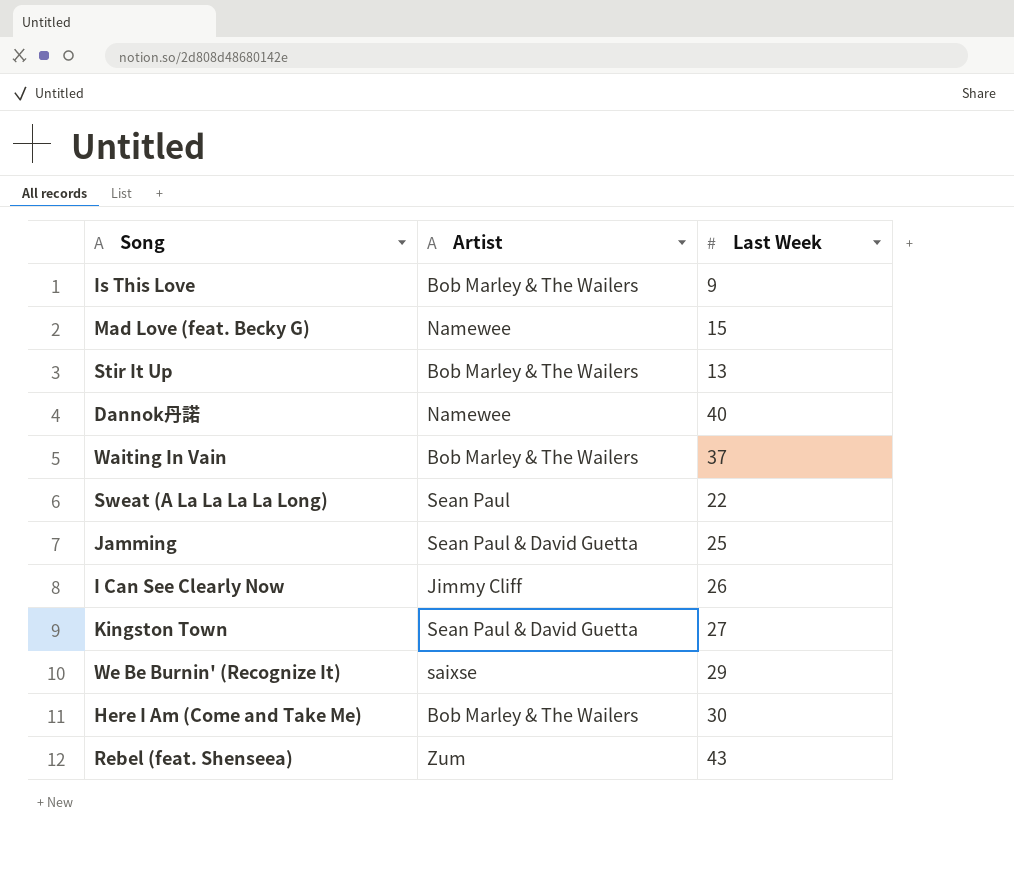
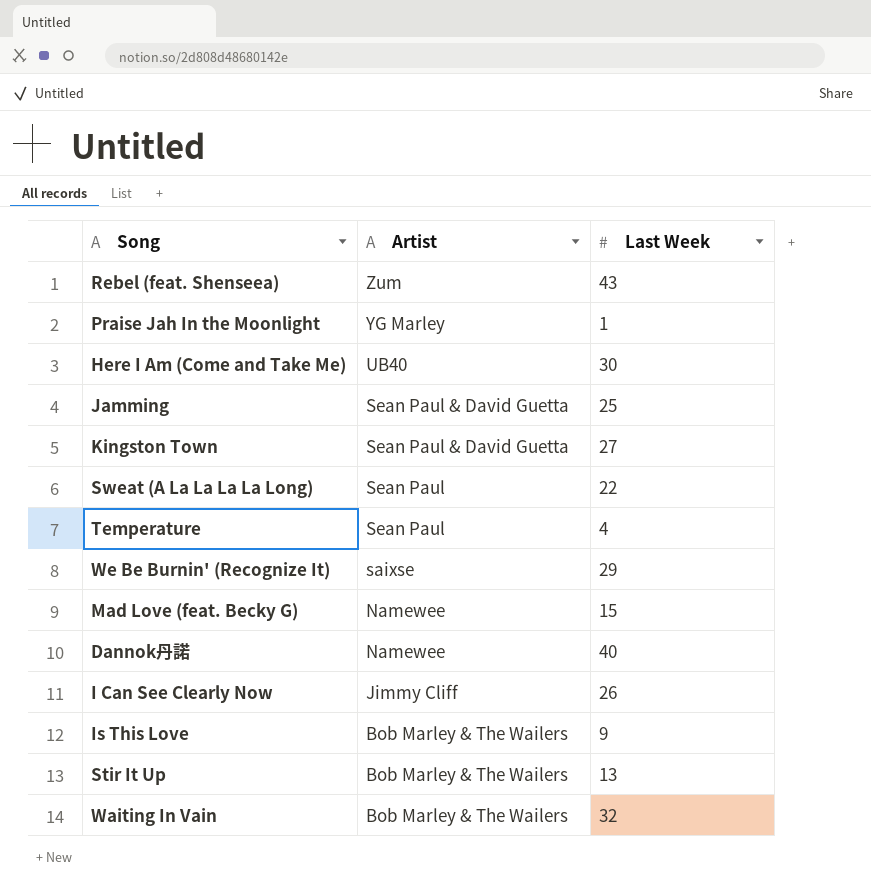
row order: none -> Artist descending
row Praise Jah In the Moonlight: none -> YG Marley | 1
Here I Am (Come and Take Me) | Artist: Bob Marley & The Wailers -> UB40
row Temperature: none -> Sean Paul | 4
Waiting In Vain | Last Week: 37 -> 32

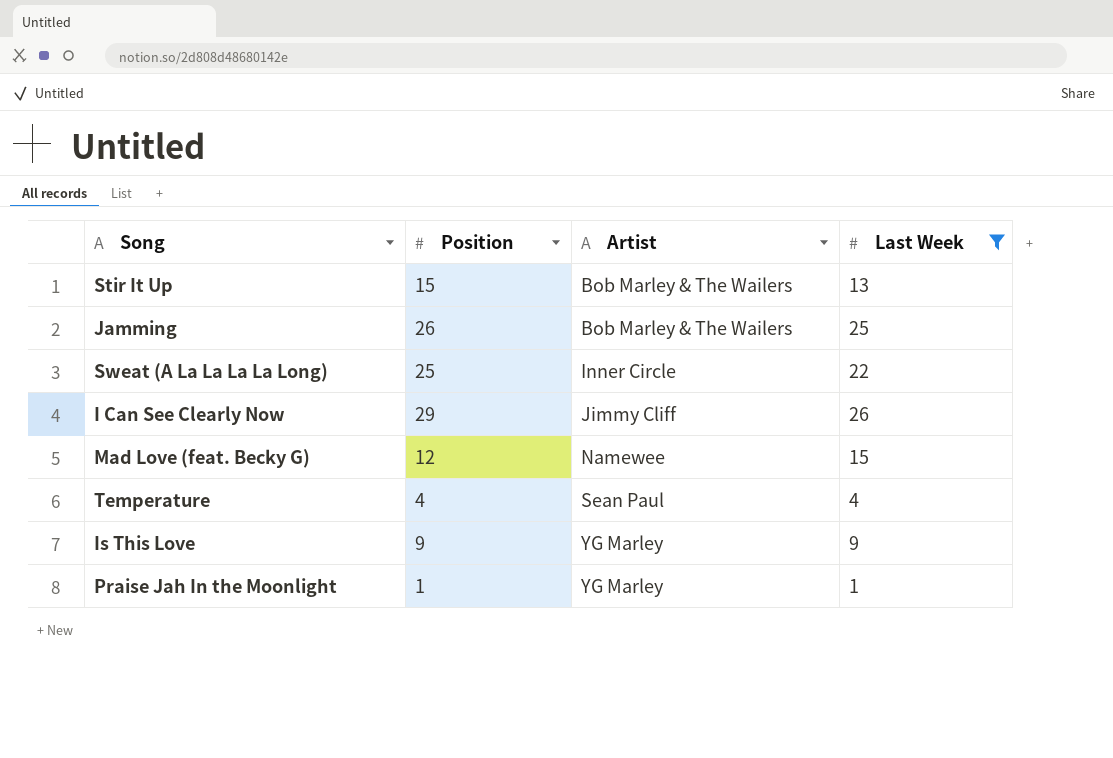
filter: none -> Last Week <= 26
row order: Artist descending -> Artist ascending
column Position | position: none -> 2
Jamming | Artist: Sean Paul & David Guetta -> Bob Marley & The Wailers
Sweat (A La La La La Long) | Artist: Sean Paul -> Inner Circle
Is This Love | Artist: Bob Marley & The Wailers -> YG Marley

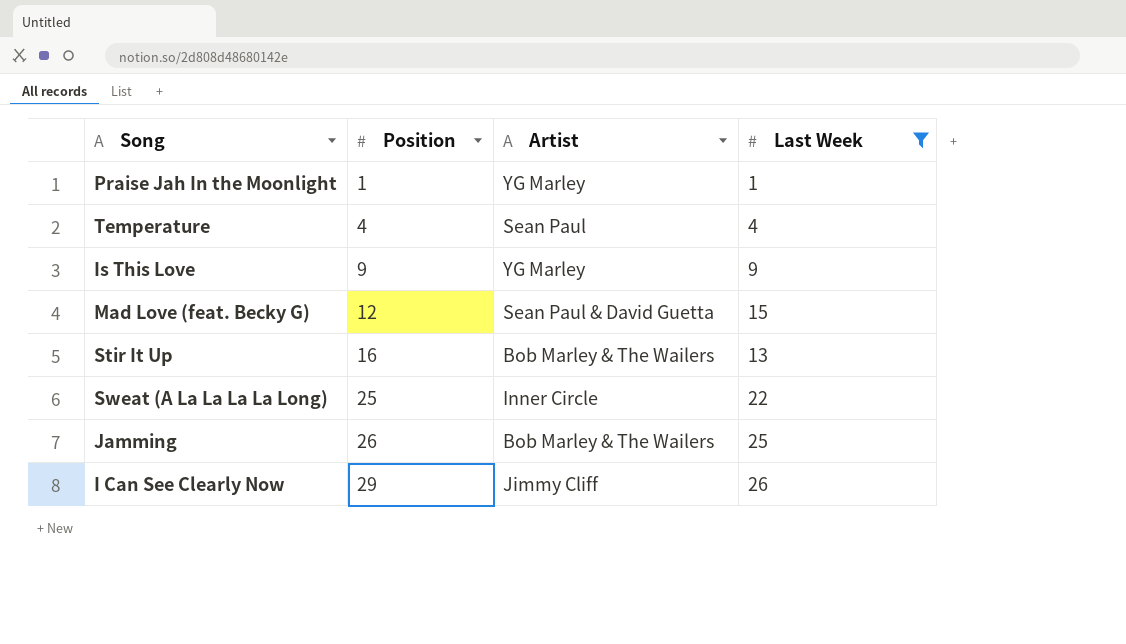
row order: Artist ascending -> Position ascending
Mad Love (feat. Becky G) | Artist: Namewee -> Sean Paul & David Guetta
Stir It Up | Position: 15 -> 16

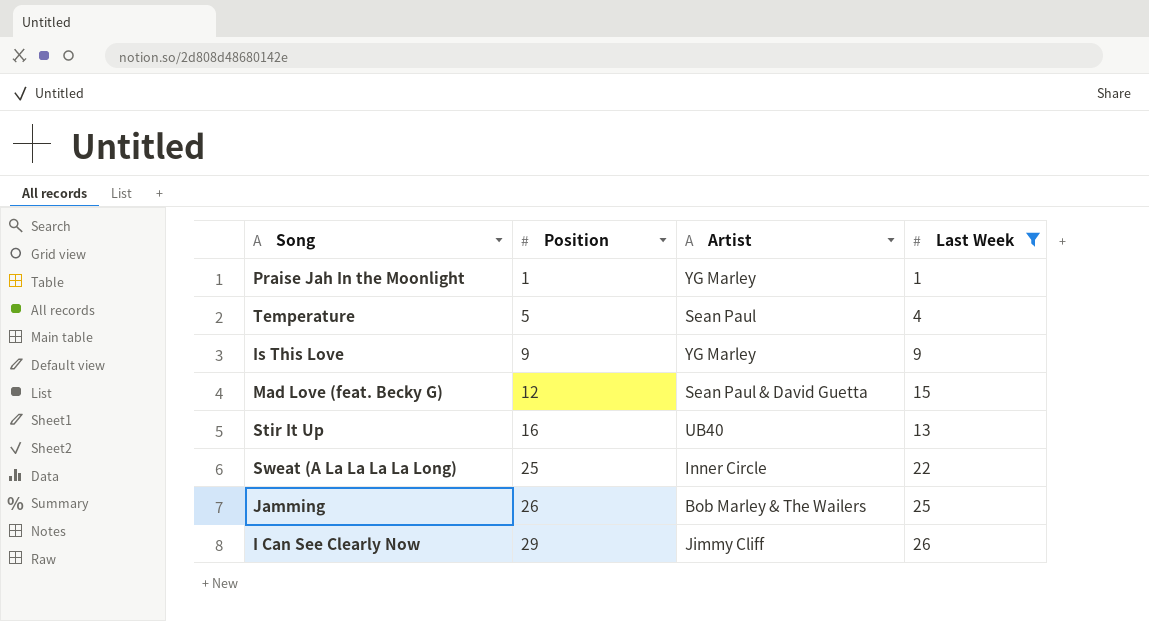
Temperature | Position: 4 -> 5
Stir It Up | Artist: Bob Marley & The Wailers -> UB40

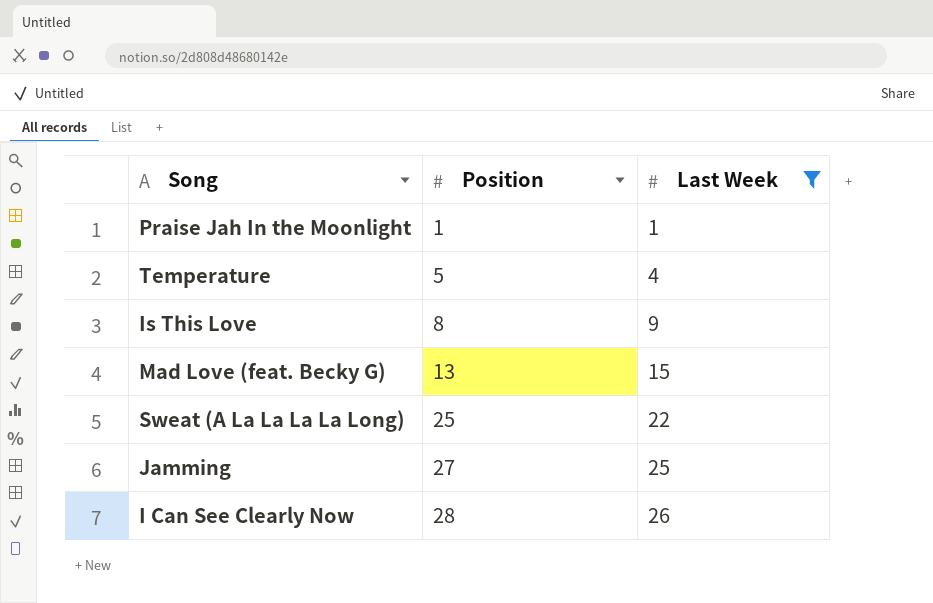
column Artist | position: 3 -> none
row Stir It Up: 16 | UB40 | 13 -> none
Is This Love | Position: 9 -> 8
Mad Love (feat. Becky G) | Position: 12 -> 13
Jamming | Position: 26 -> 27
I Can See Clearly Now | Position: 29 -> 28

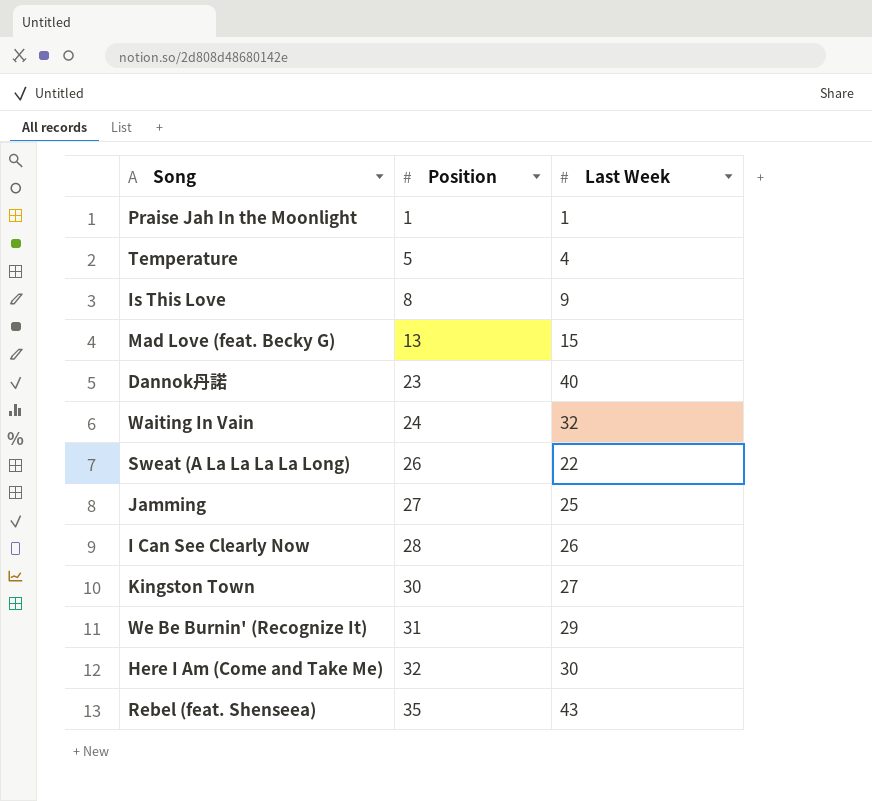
filter: Last Week <= 26 -> none
Sweat (A La La La La Long) | Position: 25 -> 26

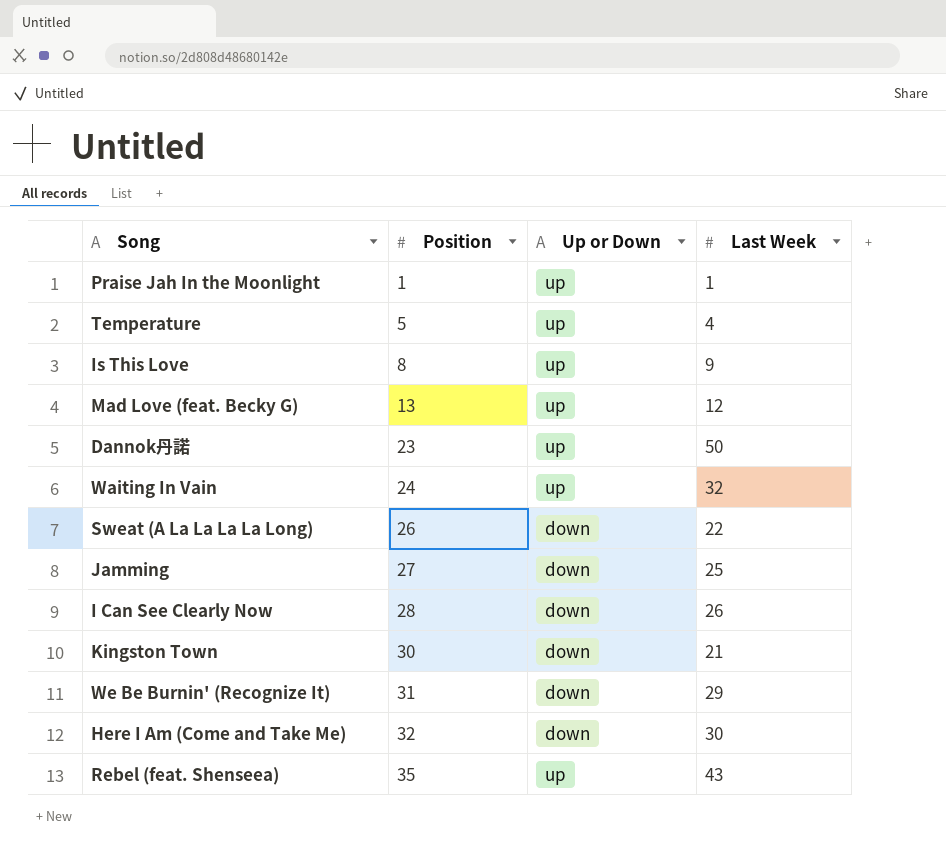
column Up or Down | position: none -> 3
Mad Love (feat. Becky G) | Last Week: 15 -> 12
Dannok丹諾 | Last Week: 40 -> 50
Kingston Town | Last Week: 27 -> 21

